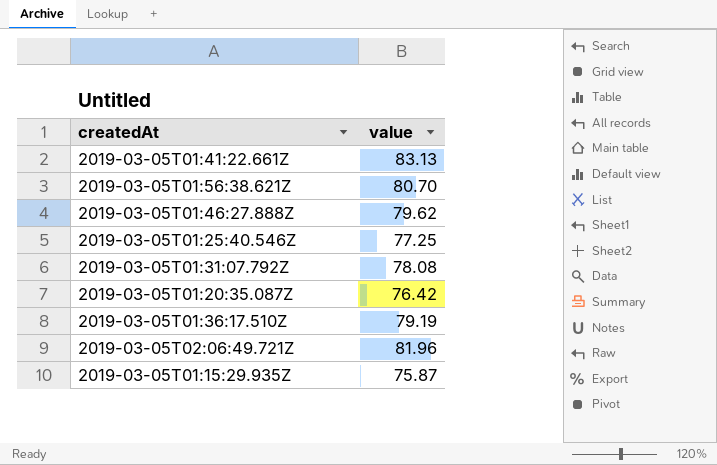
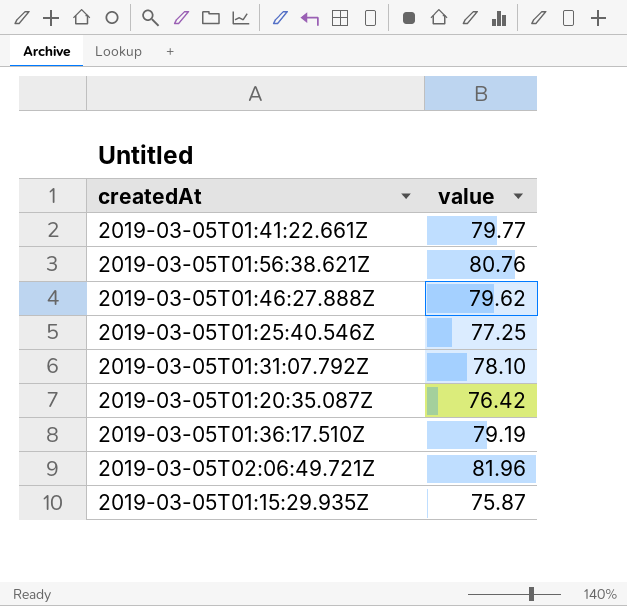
2019-03-05T01:41:22.661Z | value: 83.13 -> 79.77
2019-03-05T01:56:38.621Z | value: 80.70 -> 80.76
2019-03-05T01:31:07.792Z | value: 78.08 -> 78.10

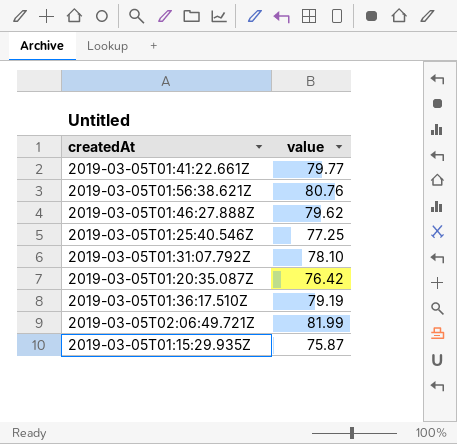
2019-03-05T02:06:49.721Z | value: 81.96 -> 81.99

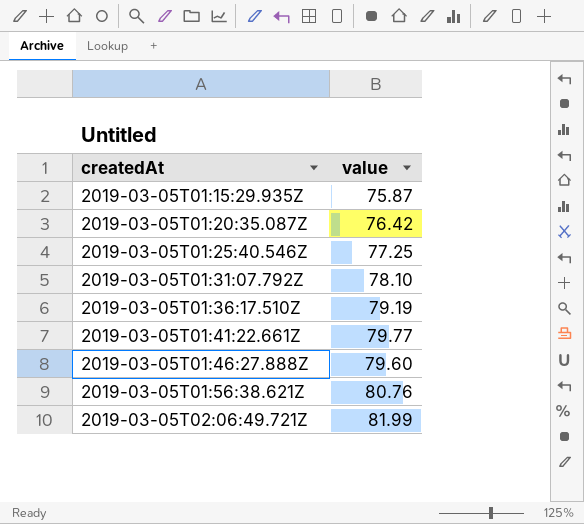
row order: none -> createdAt ascending
2019-03-05T01:46:27.888Z | value: 79.62 -> 79.60

